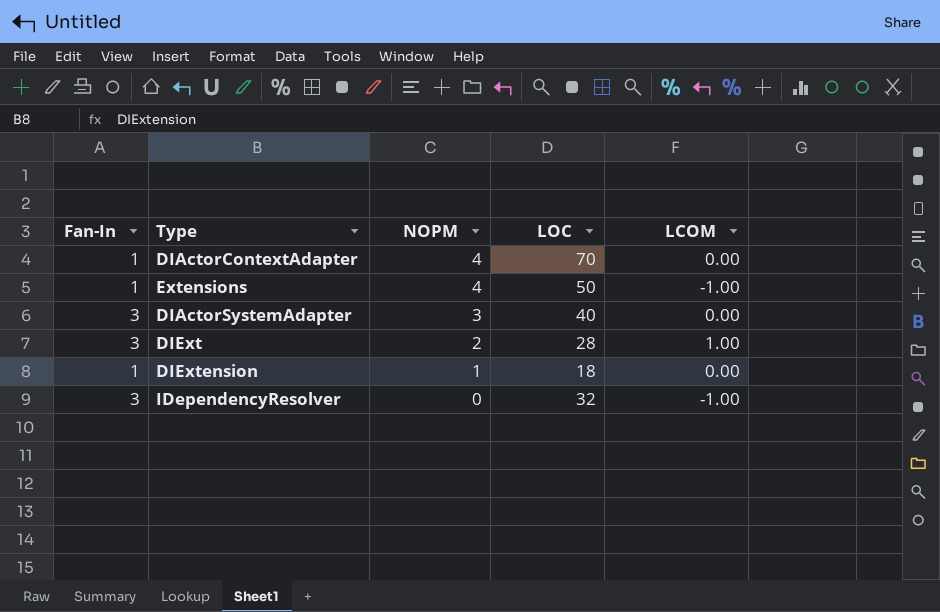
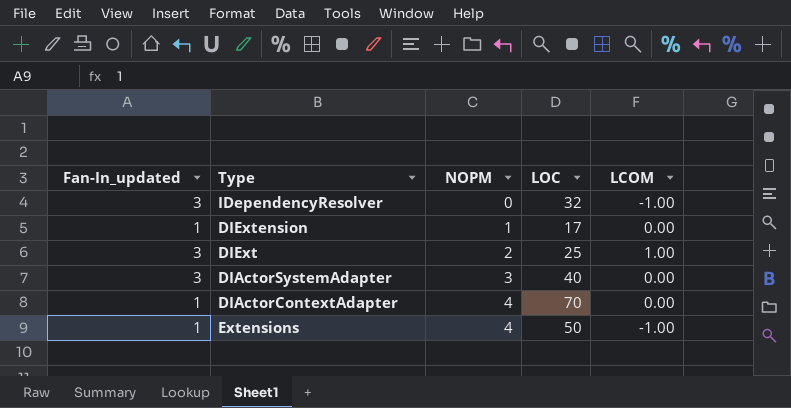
row order: NOPM descending -> NOPM ascending
column name: Fan-In -> Fan-In_updated
DIExtension | LOC: 18 -> 17
DIExt | LOC: 28 -> 25

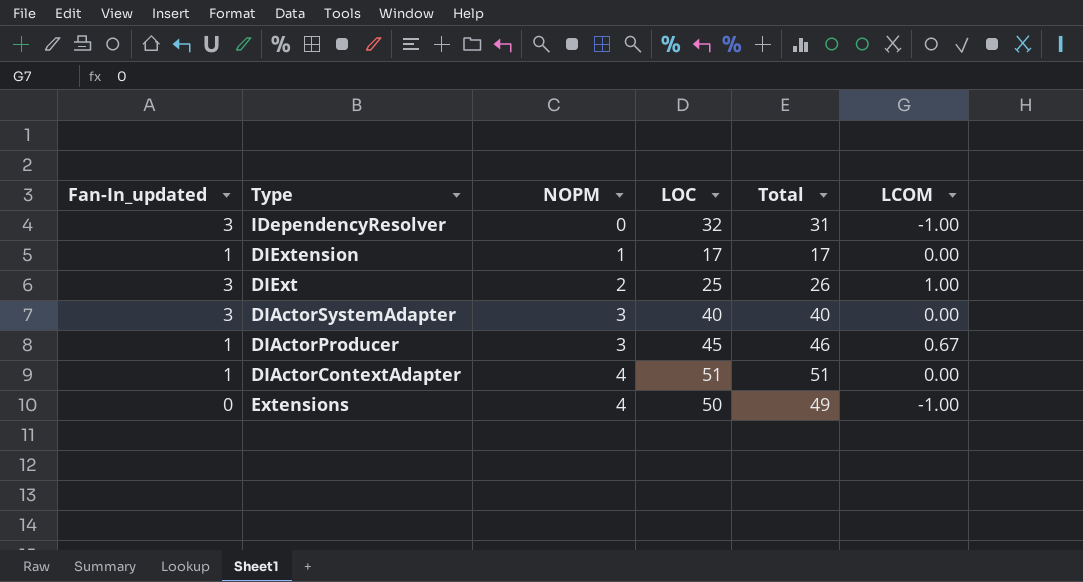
column Total | formula: none -> [LOC] + [LCOM]
row DIActorProducer: none -> 1 | 3 | 45 | 46 | 0.67
DIActorContextAdapter | LOC: 70 -> 51
Extensions | Fan-In_updated: 1 -> 0

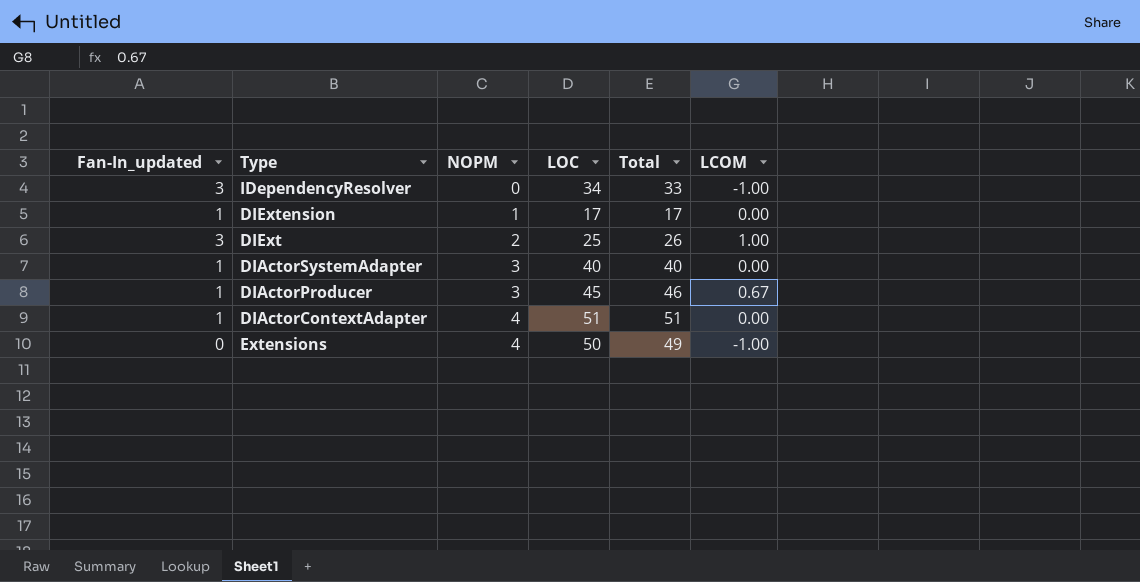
IDependencyResolver | LOC: 32 -> 34
IDependencyResolver | Total: 31 -> 33
DIActorSystemAdapter | Fan-In_updated: 3 -> 1

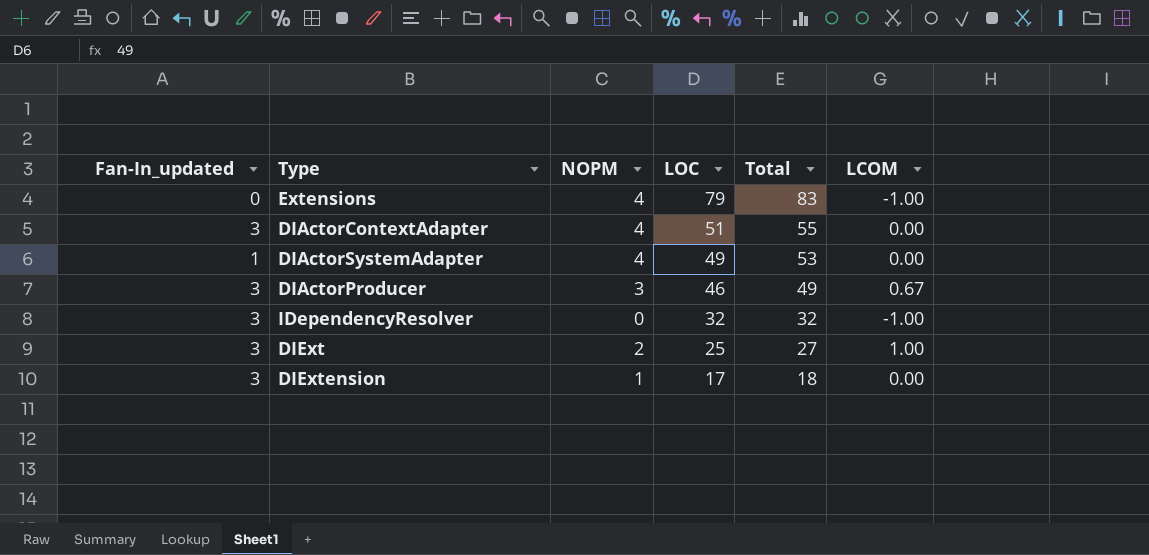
row order: NOPM ascending -> LOC descending
column Total | formula: [LOC] + [LCOM] -> [NOPM] + [LOC]
Extensions | LOC: 50 -> 79
DIActorContextAdapter | Fan-In_updated: 1 -> 3
DIActorSystemAdapter | NOPM: 3 -> 4
DIActorSystemAdapter | LOC: 40 -> 49
DIActorProducer | Fan-In_updated: 1 -> 3
DIActorProducer | LOC: 45 -> 46
IDependencyResolver | LOC: 34 -> 32
DIExtension | Fan-In_updated: 1 -> 3

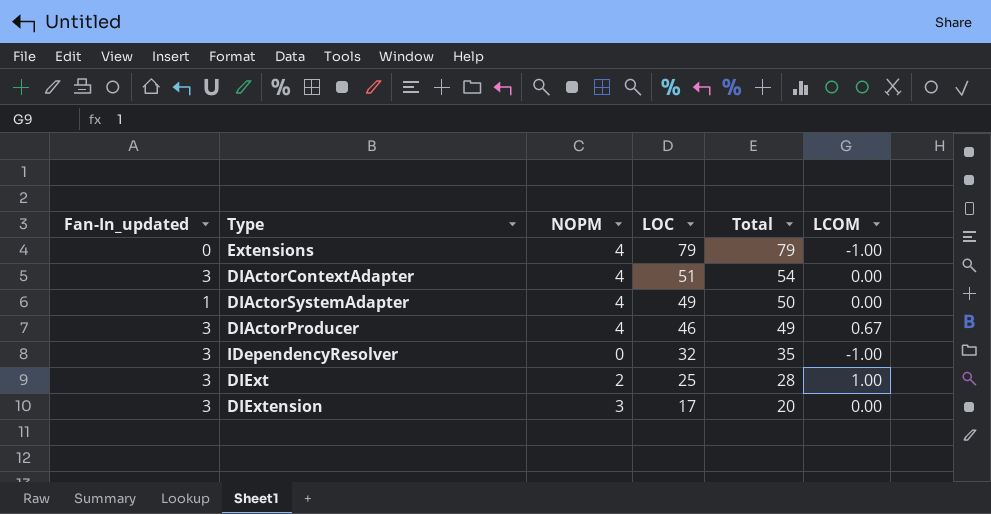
column Total | formula: [NOPM] + [LOC] -> [Fan-In_updated] + [LOC]
DIActorProducer | NOPM: 3 -> 4
DIExtension | NOPM: 1 -> 3

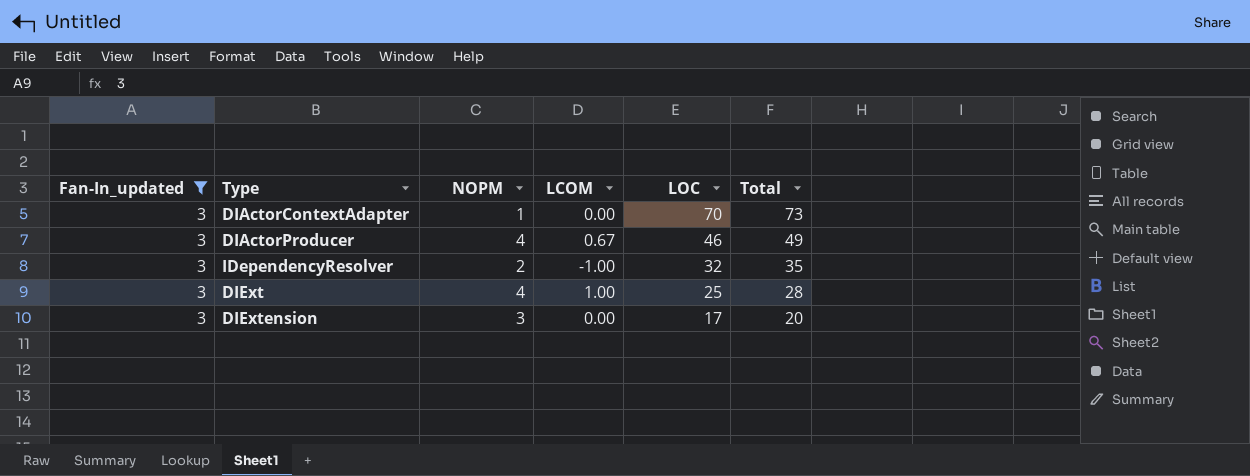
filter: none -> Fan-In_updated = 3
column LCOM | position: 6 -> 4
DIActorContextAdapter | NOPM: 4 -> 1
DIActorContextAdapter | LOC: 51 -> 70
DIActorContextAdapter | Total: 54 -> 73
IDependencyResolver | NOPM: 0 -> 2
DIExt | NOPM: 2 -> 4

